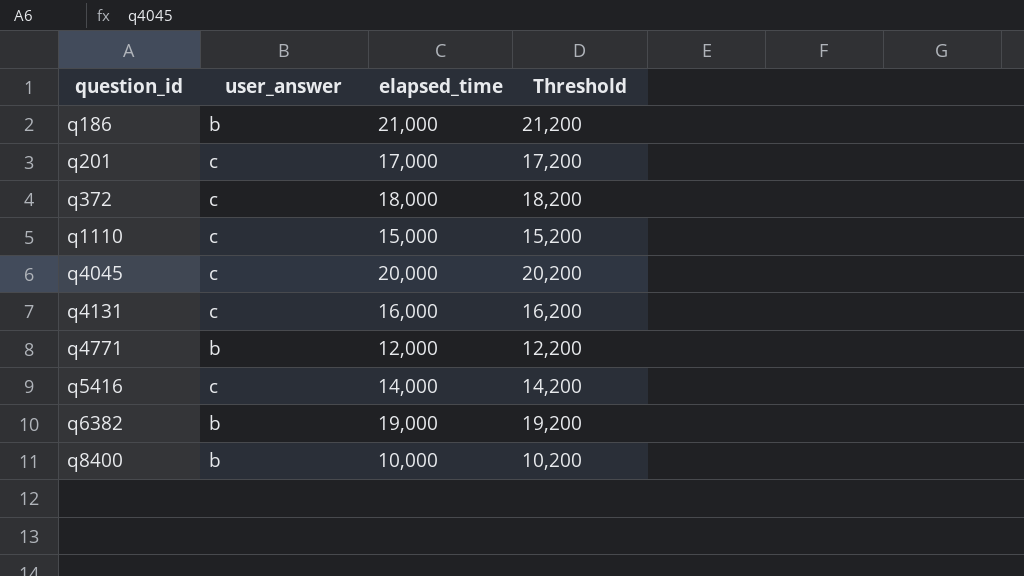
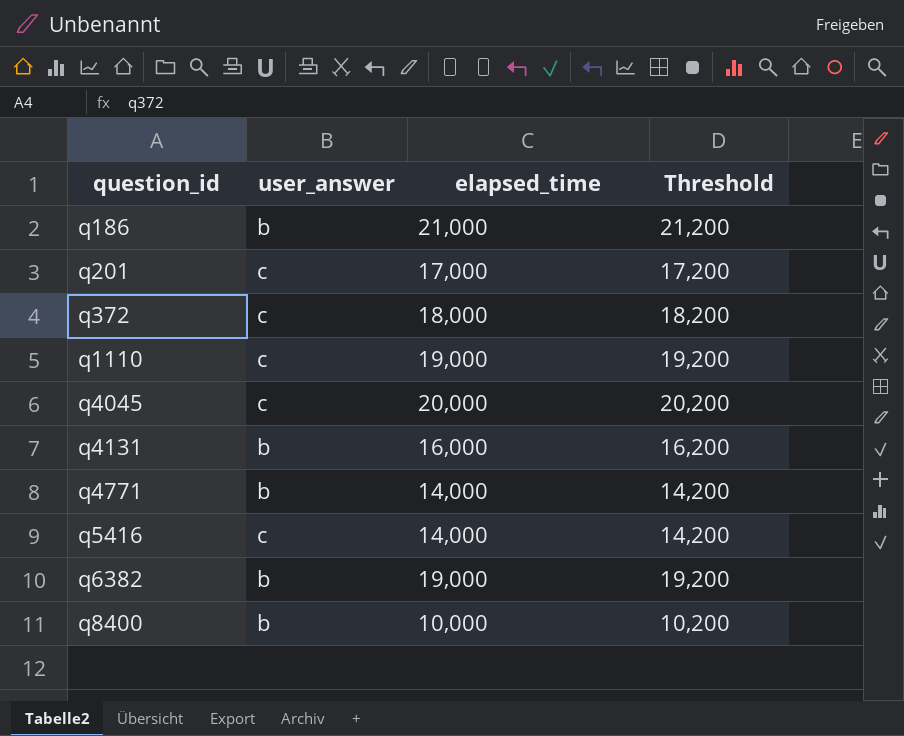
q1110 | elapsed_time: 15,000 -> 19,000
q1110 | Threshold: 15,200 -> 19,200
q4131 | user_answer: c -> b
q4771 | elapsed_time: 12,000 -> 14,000
q4771 | Threshold: 12,200 -> 14,200

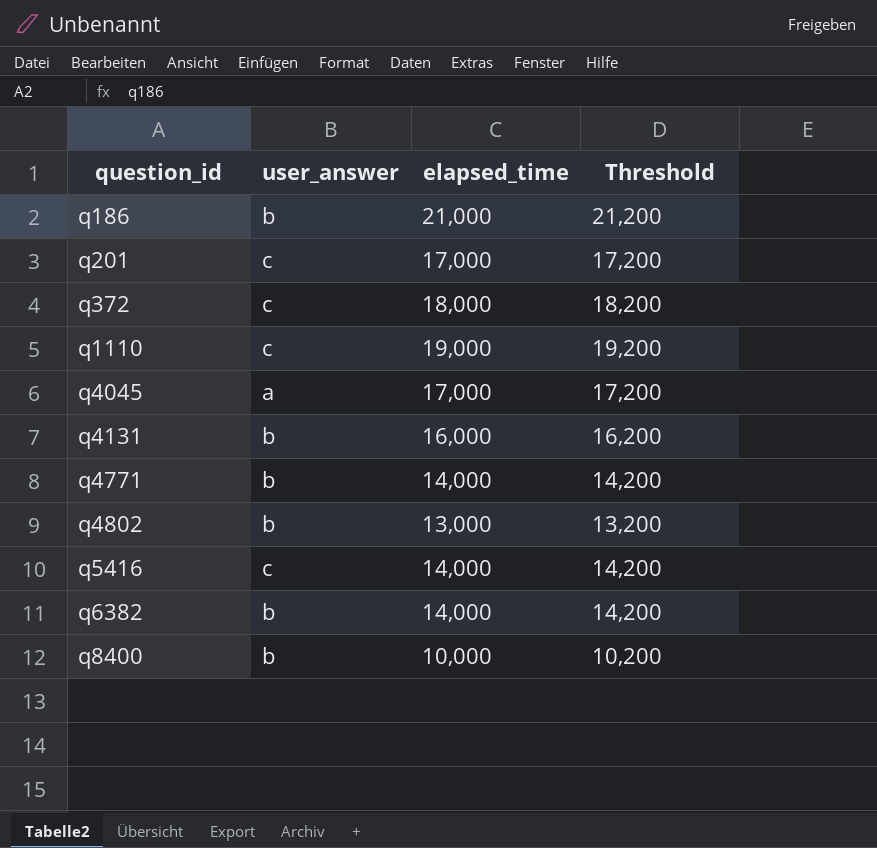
q4045 | user_answer: c -> a
q4045 | elapsed_time: 20,000 -> 17,000
q4045 | Threshold: 20,200 -> 17,200
row q4802: none -> b | 13,000 | 13,200
q6382 | elapsed_time: 19,000 -> 14,000
q6382 | Threshold: 19,200 -> 14,200

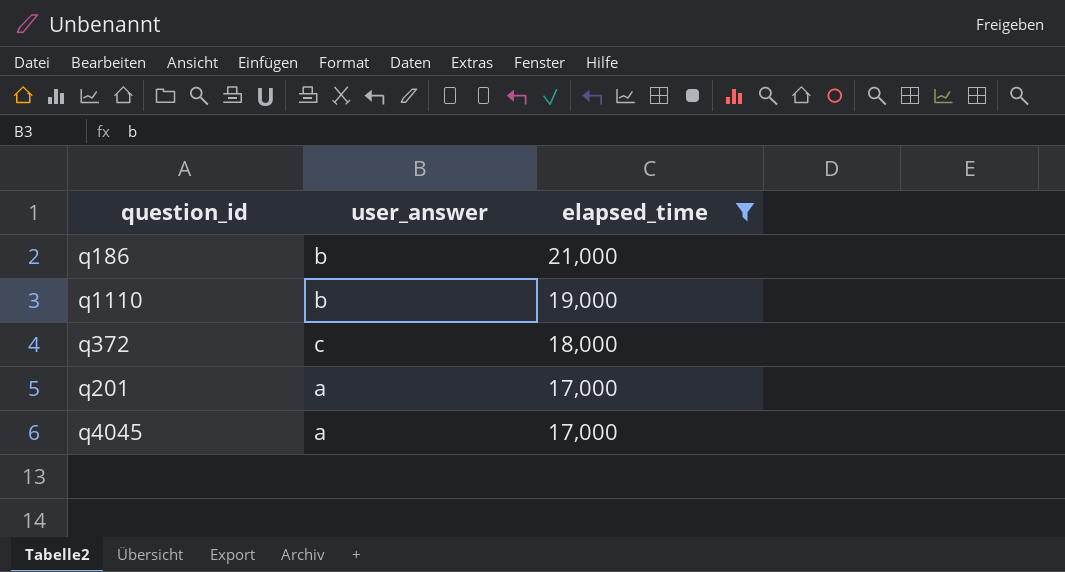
filter: none -> elapsed_time >= 17,000
row order: question_id ascending -> elapsed_time descending
column Threshold | formula: [elapsed_time] + 200 -> none
q1110 | user_answer: c -> b
q201 | user_answer: c -> a

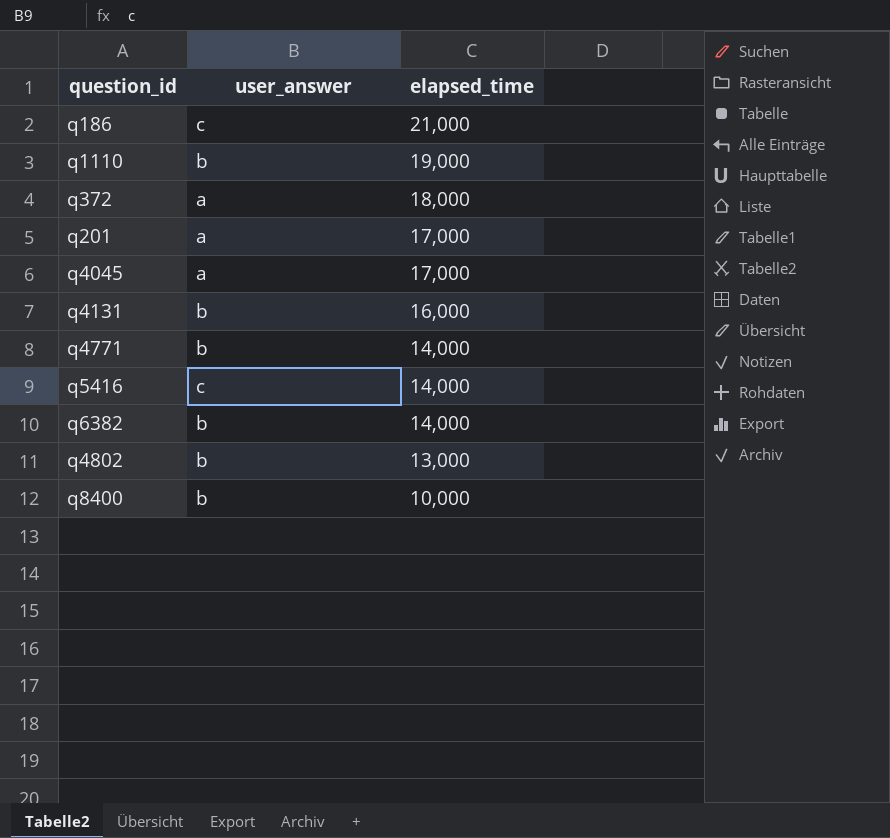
filter: elapsed_time >= 17,000 -> none
q186 | user_answer: b -> c
q372 | user_answer: c -> a

